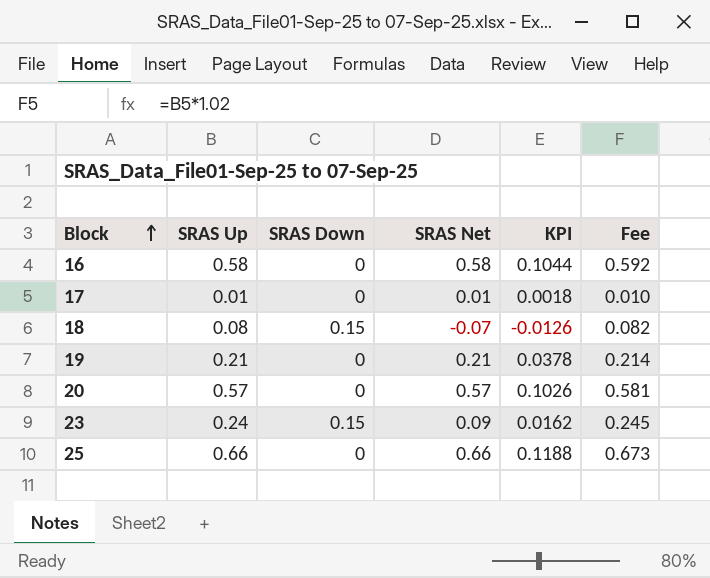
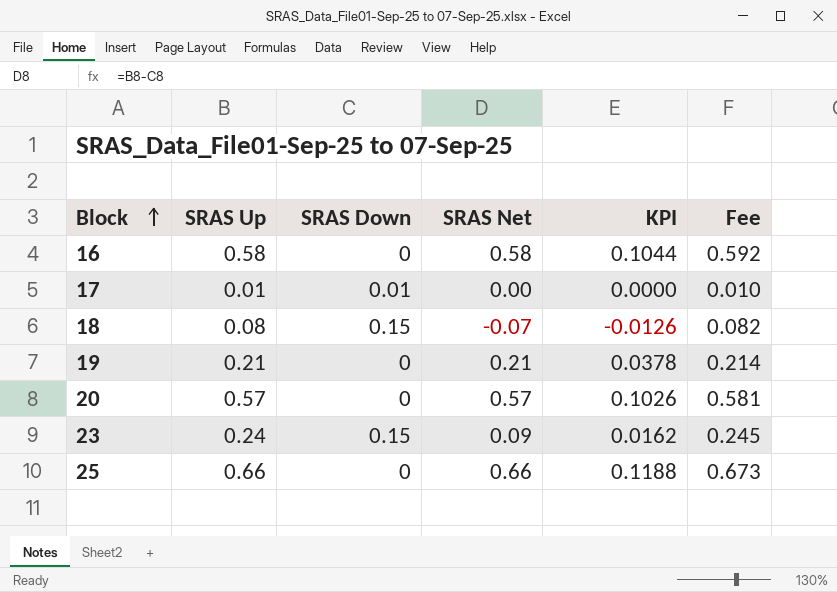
17 | SRAS Down: 0 -> 0.01
17 | SRAS Net: 0.01 -> 0.00
17 | KPI: 0.0018 -> 0.0000

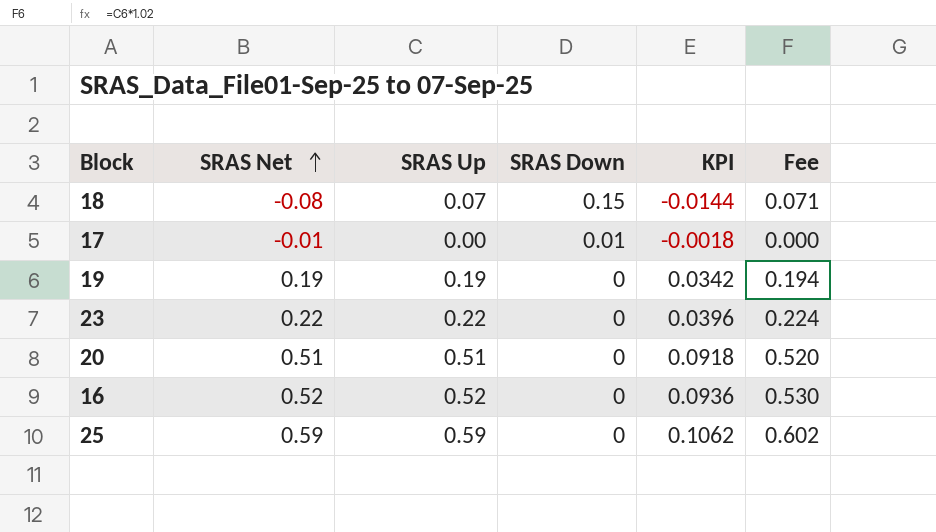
row order: Block ascending -> SRAS Net ascending
column SRAS Net | position: 4 -> 2
18 | SRAS Net: -0.07 -> -0.08
18 | SRAS Up: 0.08 -> 0.07
18 | KPI: -0.0126 -> -0.0144
18 | Fee: 0.082 -> 0.071
17 | SRAS Net: 0.00 -> -0.01
17 | SRAS Up: 0.01 -> 0.00
17 | KPI: 0.0000 -> -0.0018
17 | Fee: 0.010 -> 0.000
19 | SRAS Net: 0.21 -> 0.19
19 | SRAS Up: 0.21 -> 0.19
19 | KPI: 0.0378 -> 0.0342
19 | Fee: 0.214 -> 0.194
23 | SRAS Net: 0.09 -> 0.22
23 | SRAS Up: 0.24 -> 0.22
23 | SRAS Down: 0.15 -> 0
23 | KPI: 0.0162 -> 0.0396
23 | Fee: 0.245 -> 0.224
20 | SRAS Net: 0.57 -> 0.51
20 | SRAS Up: 0.57 -> 0.51
20 | KPI: 0.1026 -> 0.0918
20 | Fee: 0.581 -> 0.520
16 | SRAS Net: 0.58 -> 0.52
16 | SRAS Up: 0.58 -> 0.52
16 | KPI: 0.1044 -> 0.0936
16 | Fee: 0.592 -> 0.530
25 | SRAS Net: 0.66 -> 0.59
25 | SRAS Up: 0.66 -> 0.59
25 | KPI: 0.1188 -> 0.1062
25 | Fee: 0.673 -> 0.602

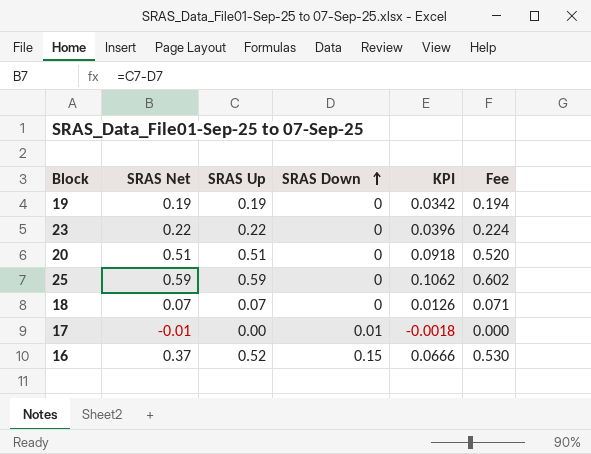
row order: SRAS Net ascending -> SRAS Down ascending
18 | SRAS Net: -0.08 -> 0.07
18 | SRAS Down: 0.15 -> 0
18 | KPI: -0.0144 -> 0.0126
16 | SRAS Net: 0.52 -> 0.37
16 | SRAS Down: 0 -> 0.15
16 | KPI: 0.0936 -> 0.0666

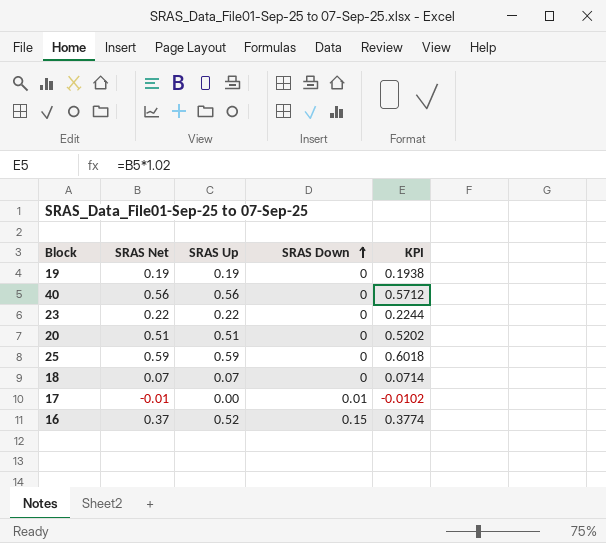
column Fee | formula: [SRAS Up] * 1.02 -> none
column KPI | formula: [SRAS Net] * 0.18 -> [SRAS Net] * 1.02
row 40: none -> 0.56 | 0.56 | 0 | 0.5712

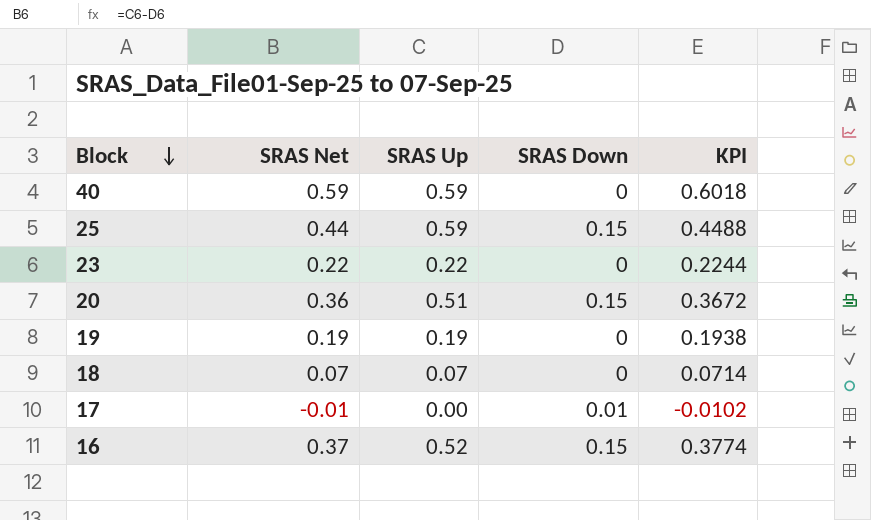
row order: SRAS Down ascending -> Block descending
40 | SRAS Net: 0.56 -> 0.59
40 | SRAS Up: 0.56 -> 0.59
40 | KPI: 0.5712 -> 0.6018
25 | SRAS Net: 0.59 -> 0.44
25 | SRAS Down: 0 -> 0.15
25 | KPI: 0.6018 -> 0.4488
20 | SRAS Net: 0.51 -> 0.36
20 | SRAS Down: 0 -> 0.15
20 | KPI: 0.5202 -> 0.3672

